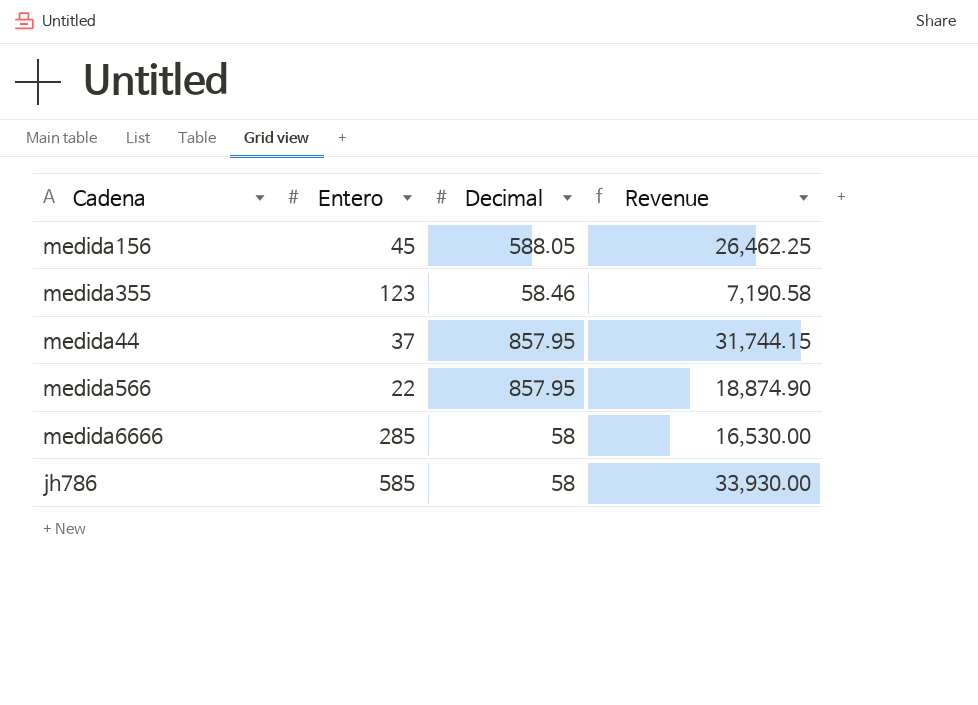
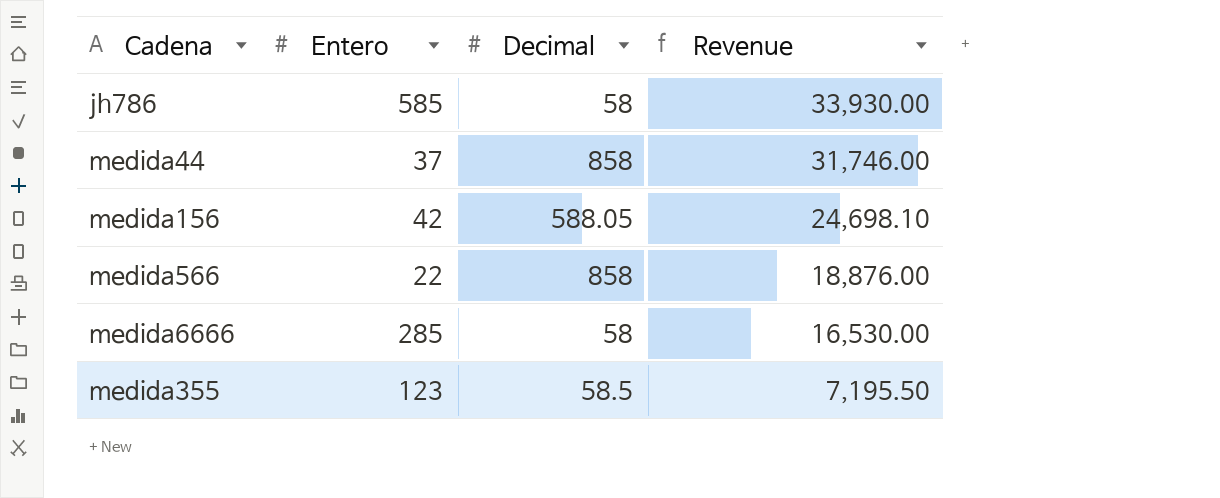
row order: none -> Revenue descending
medida44 | Decimal: 857.95 -> 858
medida44 | Revenue: 31,744.15 -> 31,746.00
medida156 | Entero: 45 -> 42
medida156 | Revenue: 26,462.25 -> 24,698.10
medida566 | Decimal: 857.95 -> 858
medida566 | Revenue: 18,874.90 -> 18,876.00
medida355 | Decimal: 58.46 -> 58.5
medida355 | Revenue: 7,190.58 -> 7,195.50

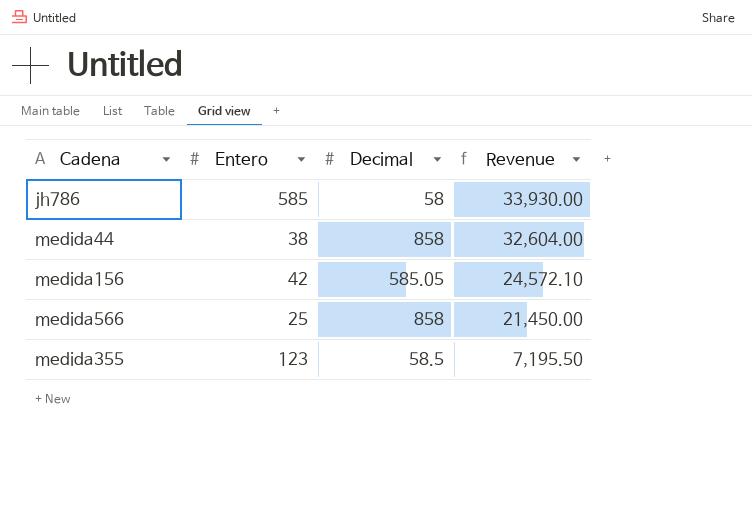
row medida6666: 285 | 58 | 16,530.00 -> none
medida44 | Entero: 37 -> 38
medida44 | Revenue: 31,746.00 -> 32,604.00
medida156 | Decimal: 588.05 -> 585.05
medida156 | Revenue: 24,698.10 -> 24,572.10
medida566 | Entero: 22 -> 25
medida566 | Revenue: 18,876.00 -> 21,450.00

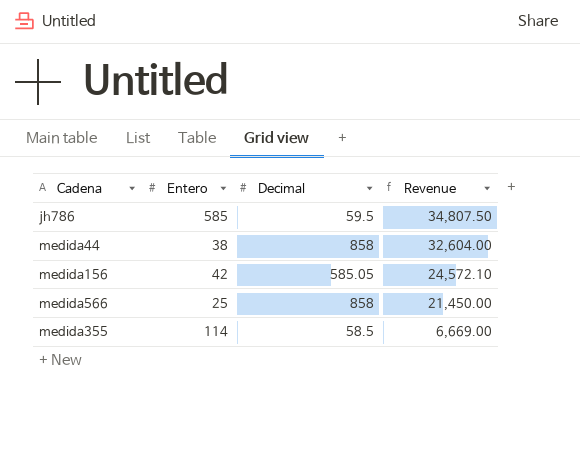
jh786 | Decimal: 58 -> 59.5
jh786 | Revenue: 33,930.00 -> 34,807.50
medida355 | Entero: 123 -> 114
medida355 | Revenue: 7,195.50 -> 6,669.00

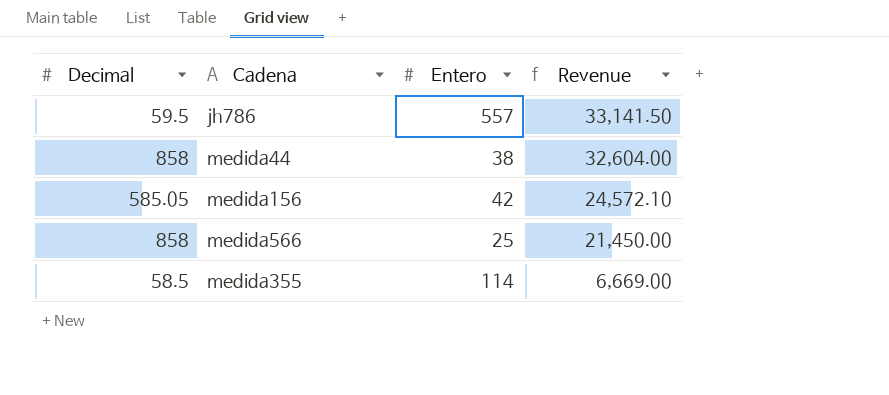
column Decimal | position: 3 -> 1
jh786 | Entero: 585 -> 557
jh786 | Revenue: 34,807.50 -> 33,141.50

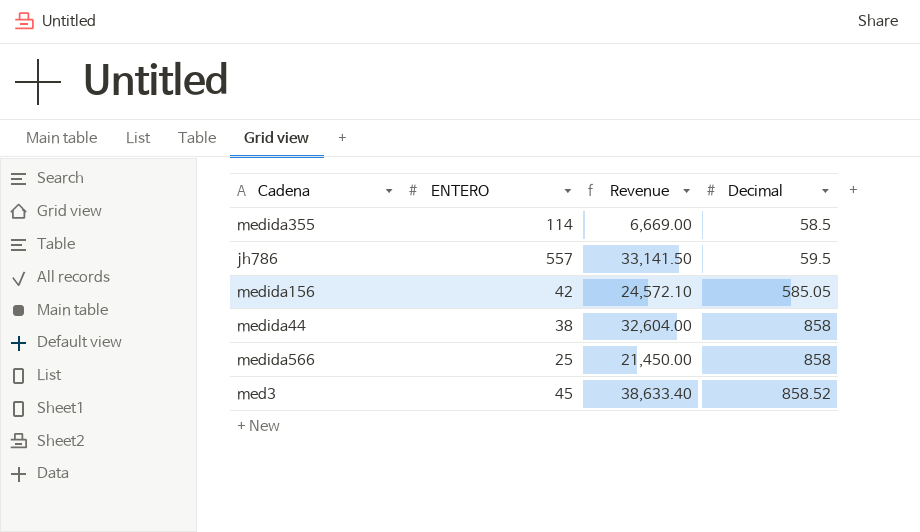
row order: Revenue descending -> Decimal ascending
column name: Entero -> ENTERO
column Decimal | position: 1 -> 4
row med3: none -> 45 | 38,633.40 | 858.52

